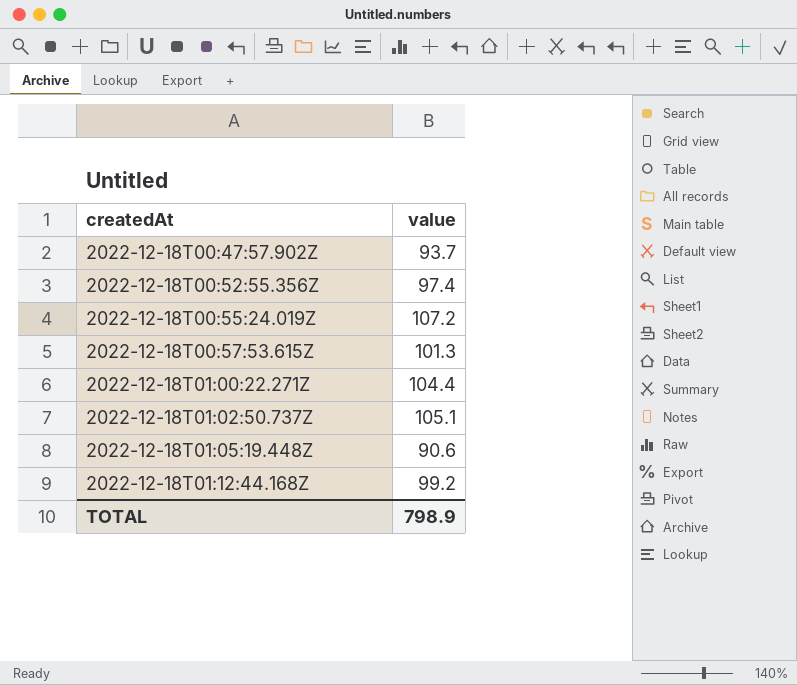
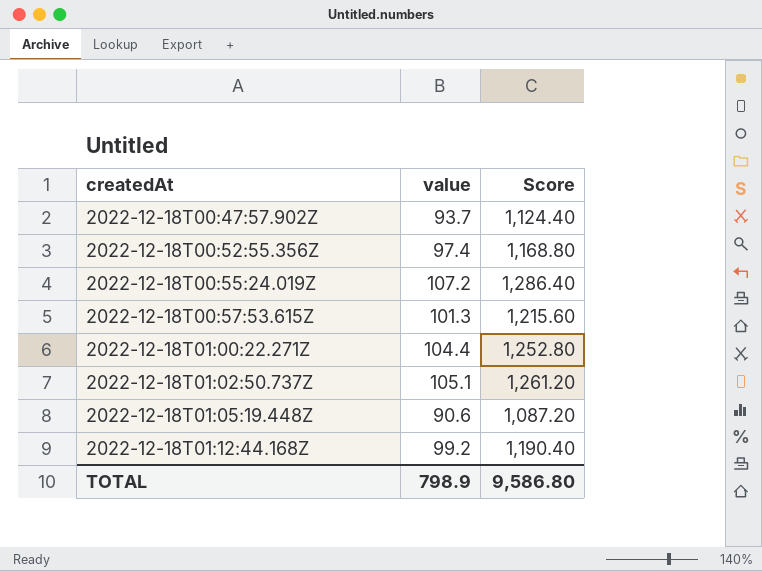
column Score | formula: none -> [value] * 12

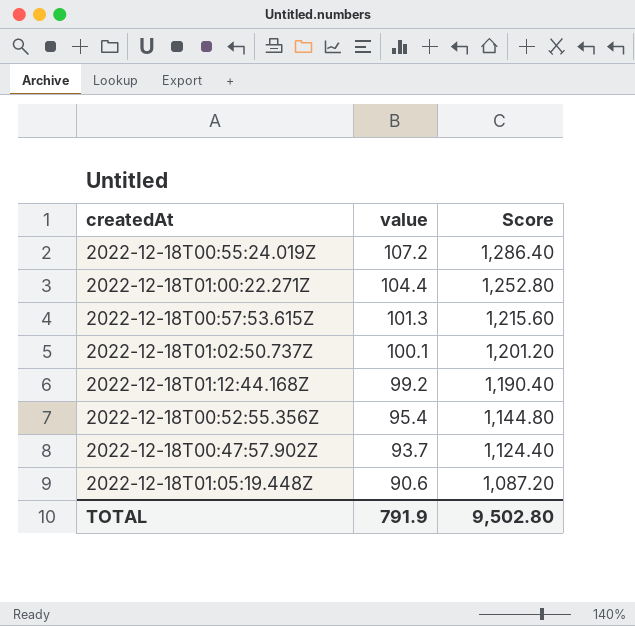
row order: createdAt ascending -> value descending
2022-12-18T01:02:50.737Z | value: 105.1 -> 100.1
2022-12-18T01:02:50.737Z | Score: 1,261.20 -> 1,201.20
2022-12-18T00:52:55.356Z | value: 97.4 -> 95.4
2022-12-18T00:52:55.356Z | Score: 1,168.80 -> 1,144.80
TOTAL | value: 798.9 -> 791.9
TOTAL | Score: 9,586.80 -> 9,502.80

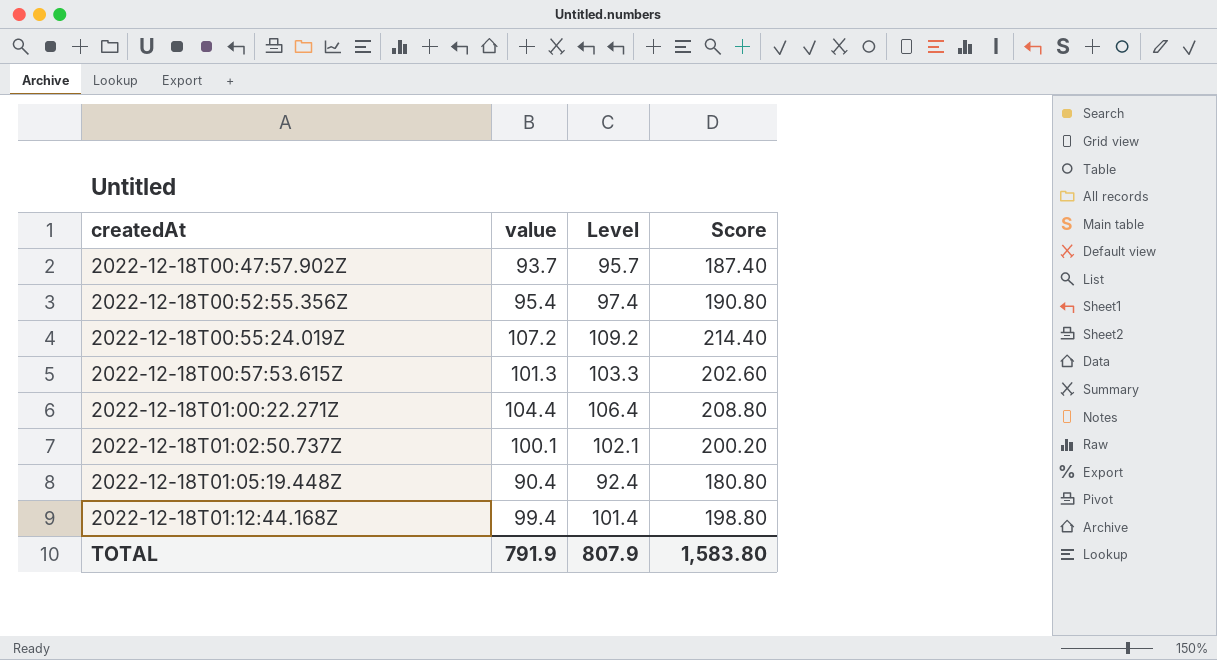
row order: value descending -> createdAt ascending
column Level | formula: none -> [value] + 2
column Score | formula: [value] * 12 -> [value] * 2
2022-12-18T01:05:19.448Z | value: 90.6 -> 90.4
2022-12-18T01:12:44.168Z | value: 99.2 -> 99.4
TOTAL | Score: 9,502.80 -> 1,583.80

